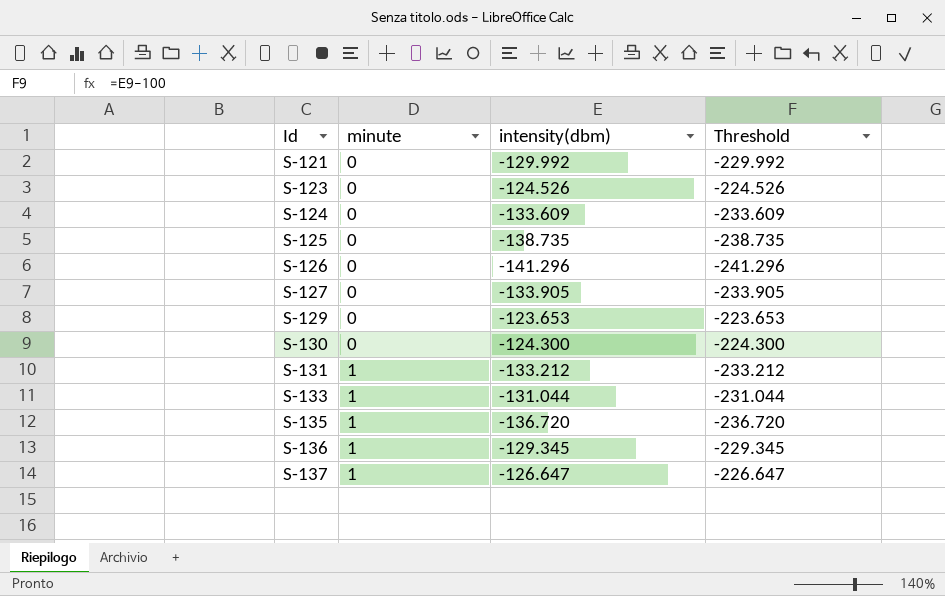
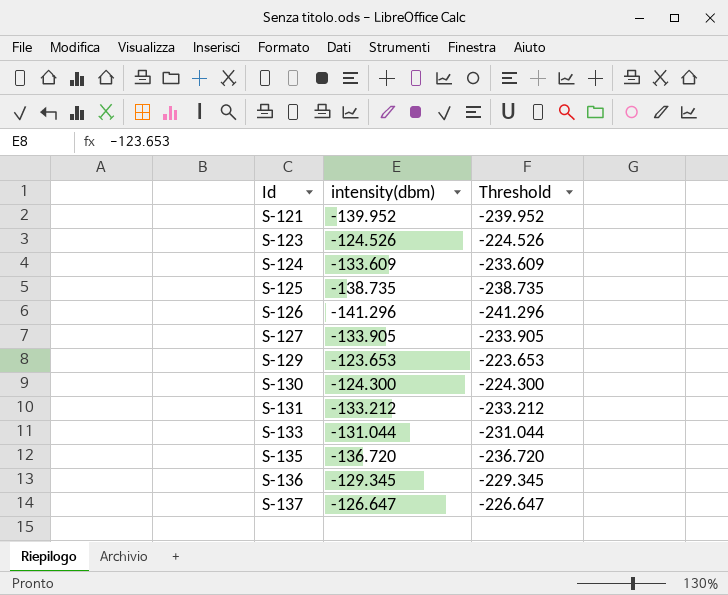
column minute | position: 2 -> none
S-121 | intensity(dbm): -129.992 -> -139.952
S-121 | Threshold: -229.992 -> -239.952

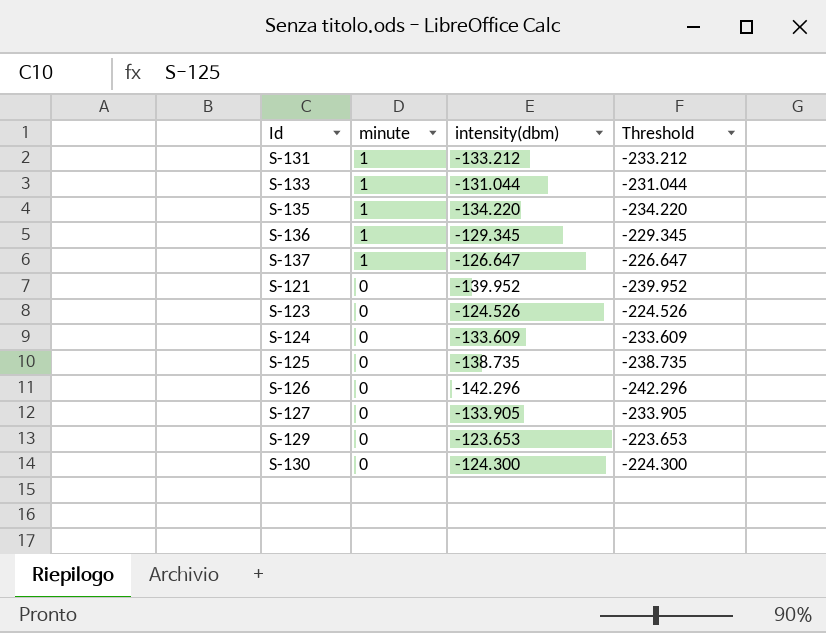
row order: Id ascending -> minute descending
column minute | position: none -> 2
S-135 | intensity(dbm): -136.720 -> -134.220
S-135 | Threshold: -236.720 -> -234.220
S-126 | intensity(dbm): -141.296 -> -142.296
S-126 | Threshold: -241.296 -> -242.296

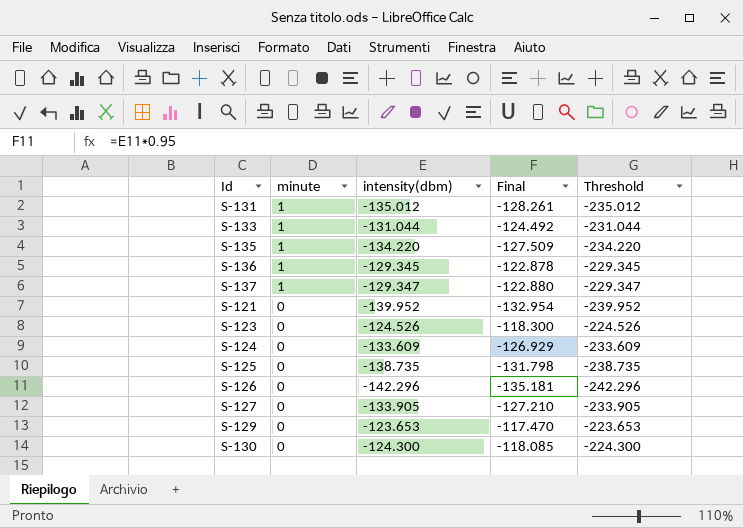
column Final | formula: none -> [intensity(dbm)] * 0.95
S-131 | intensity(dbm): -133.212 -> -135.012
S-131 | Threshold: -233.212 -> -235.012
S-137 | intensity(dbm): -126.647 -> -129.347
S-137 | Threshold: -226.647 -> -229.347

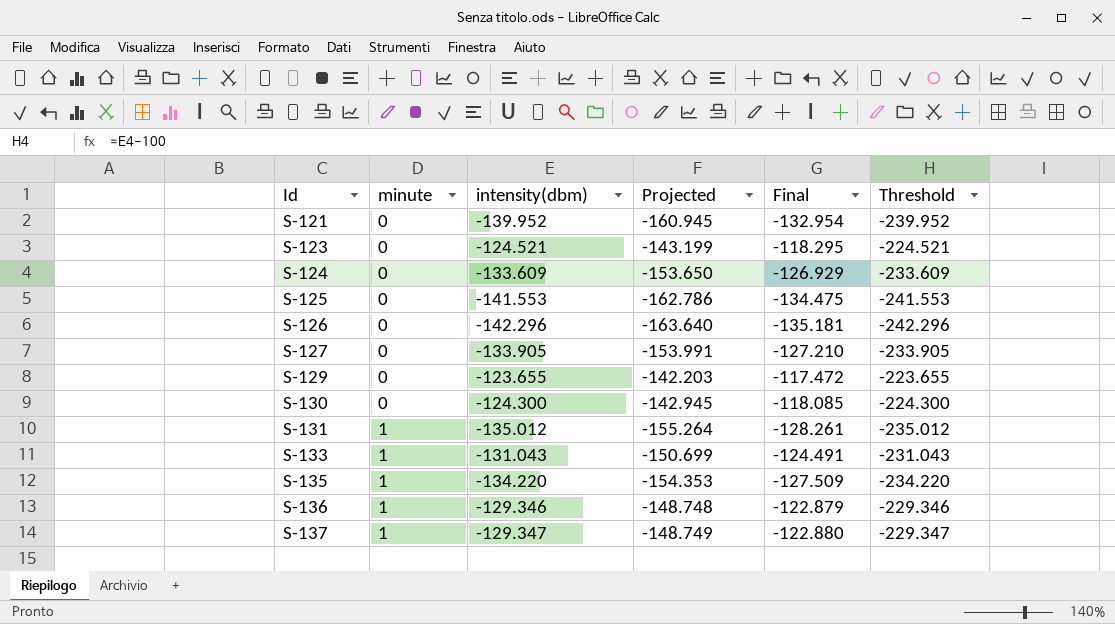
row order: minute descending -> Id ascending
column Projected | formula: none -> [intensity(dbm)] * 1.15
S-123 | intensity(dbm): -124.526 -> -124.521
S-123 | Final: -118.300 -> -118.295
S-123 | Threshold: -224.526 -> -224.521
S-125 | intensity(dbm): -138.735 -> -141.553
S-125 | Final: -131.798 -> -134.475
S-125 | Threshold: -238.735 -> -241.553
S-129 | intensity(dbm): -123.653 -> -123.655
S-129 | Final: -117.470 -> -117.472
S-129 | Threshold: -223.653 -> -223.655
S-133 | intensity(dbm): -131.044 -> -131.043
S-133 | Final: -124.492 -> -124.491
S-133 | Threshold: -231.044 -> -231.043
S-136 | intensity(dbm): -129.345 -> -129.346
S-136 | Final: -122.878 -> -122.879
S-136 | Threshold: -229.345 -> -229.346

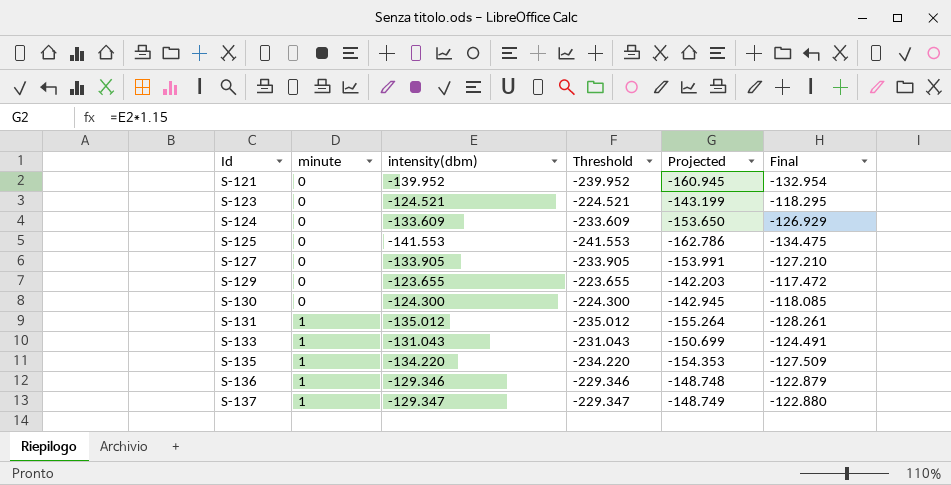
column Threshold | position: 6 -> 4
row S-126: 0 | -142.296 | -163.640 | -135.181 | -242.296 -> none

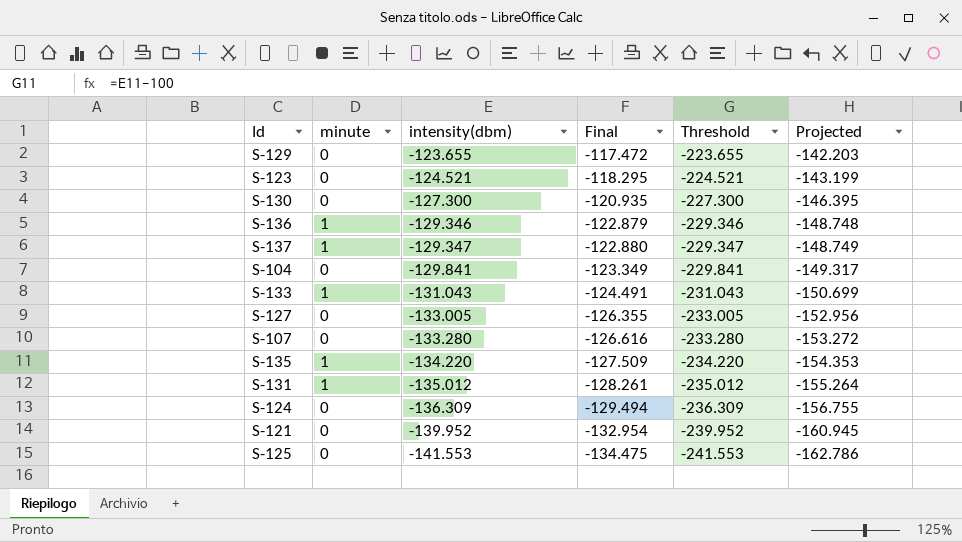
row order: Id ascending -> intensity(dbm) descending
column Final | position: 6 -> 4
S-130 | intensity(dbm): -124.300 -> -127.300
S-130 | Final: -118.085 -> -120.935
S-130 | Threshold: -224.300 -> -227.300
S-130 | Projected: -142.945 -> -146.395
row S-104: none -> 0 | -129.841 | -123.349 | -229.841 | -149.317
S-127 | intensity(dbm): -133.905 -> -133.005
S-127 | Final: -127.210 -> -126.355
S-127 | Threshold: -233.905 -> -233.005
S-127 | Projected: -153.991 -> -152.956
row S-107: none -> 0 | -133.280 | -126.616 | -233.280 | -153.272
S-124 | intensity(dbm): -133.609 -> -136.309
S-124 | Final: -126.929 -> -129.494
S-124 | Threshold: -233.609 -> -236.309
S-124 | Projected: -153.650 -> -156.755

